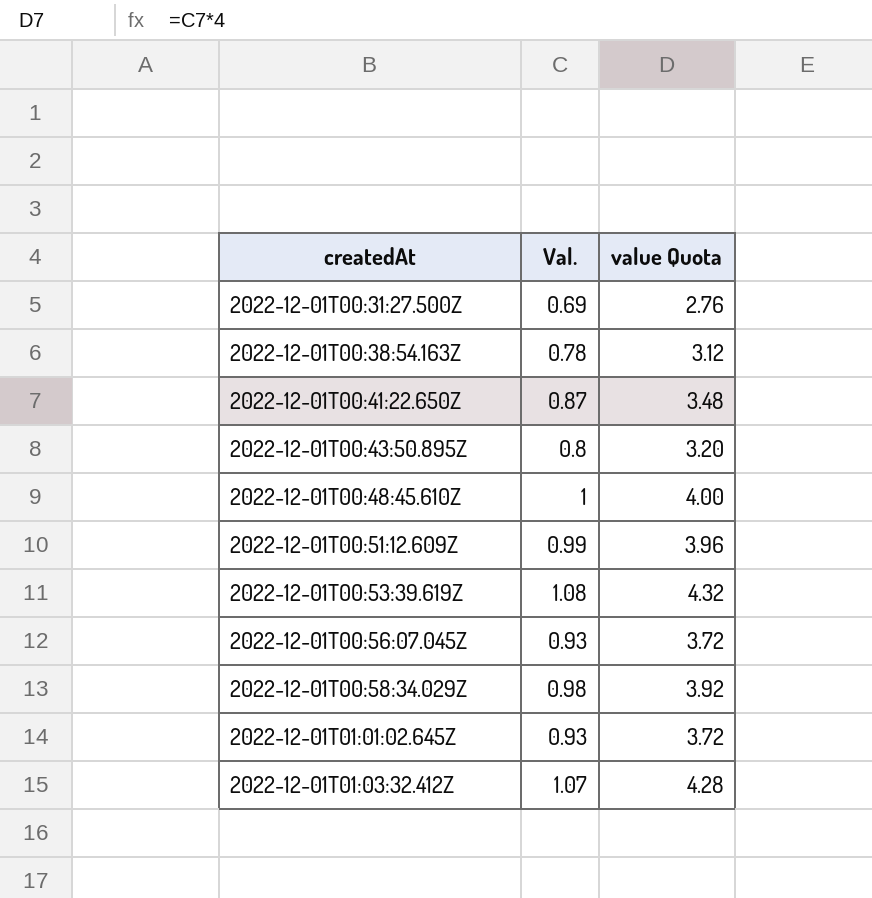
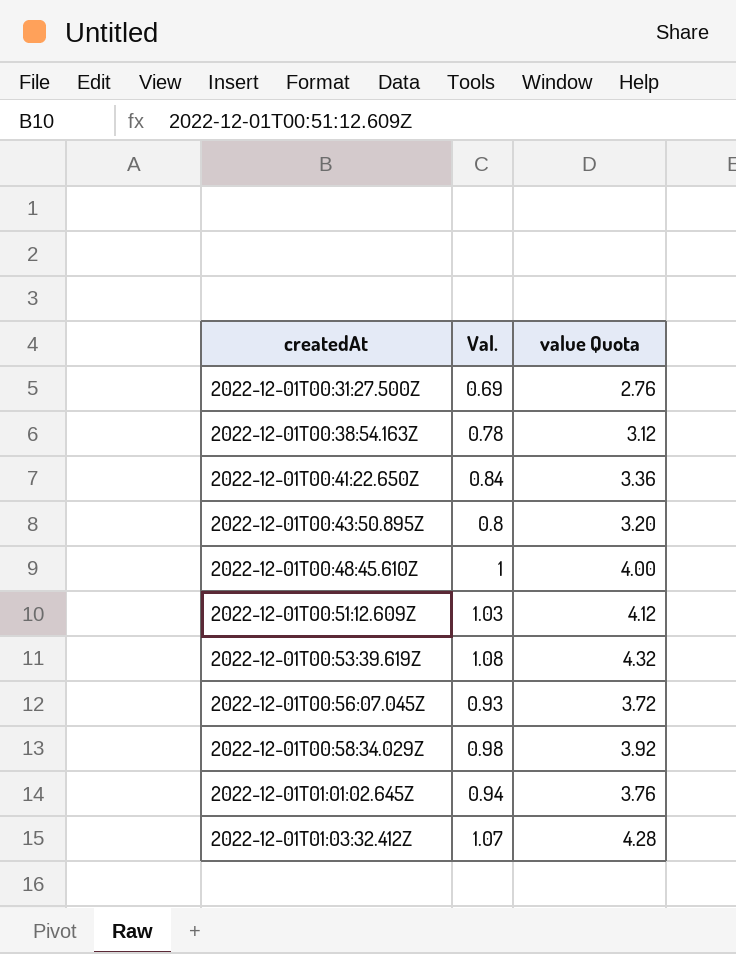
2022-12-01T00:41:22.650Z | Val.: 0.87 -> 0.84
2022-12-01T00:41:22.650Z | value Quota: 3.48 -> 3.36
2022-12-01T00:51:12.609Z | Val.: 0.99 -> 1.03
2022-12-01T00:51:12.609Z | value Quota: 3.96 -> 4.12
2022-12-01T01:01:02.645Z | Val.: 0.93 -> 0.94
2022-12-01T01:01:02.645Z | value Quota: 3.72 -> 3.76

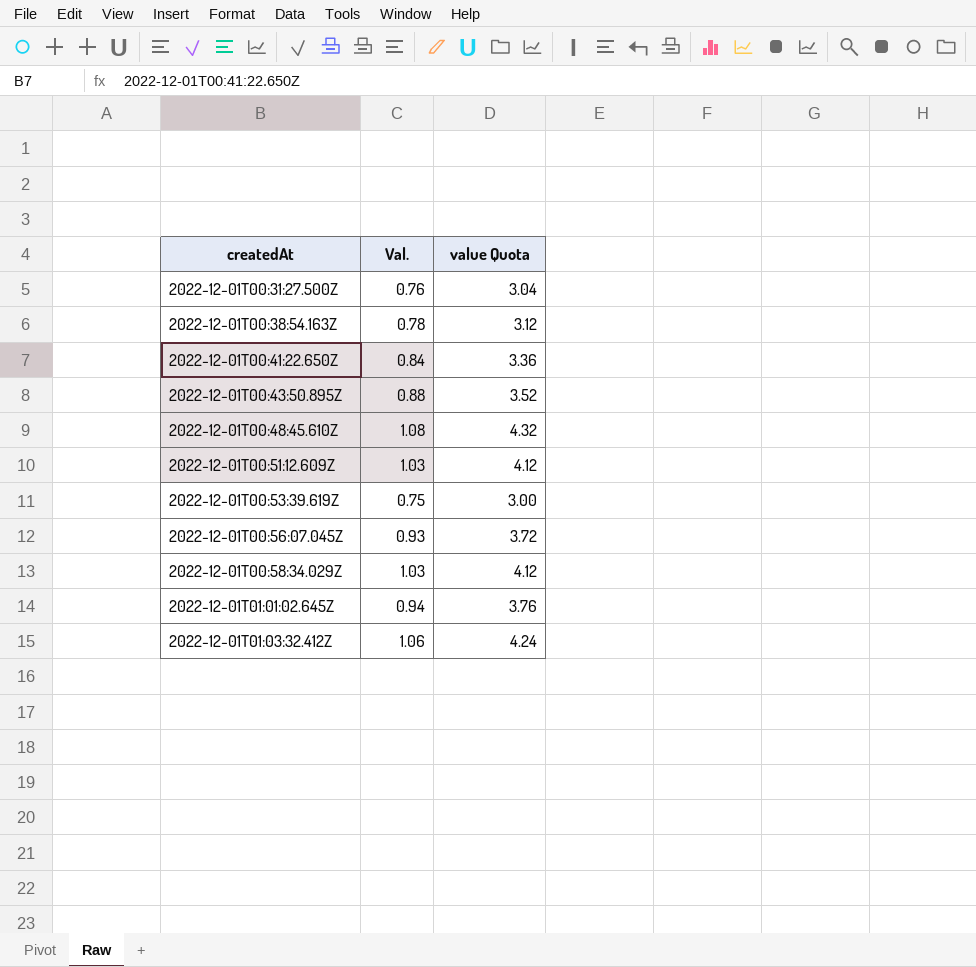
2022-12-01T00:31:27.500Z | Val.: 0.69 -> 0.76
2022-12-01T00:31:27.500Z | value Quota: 2.76 -> 3.04
2022-12-01T00:43:50.895Z | Val.: 0.8 -> 0.88
2022-12-01T00:43:50.895Z | value Quota: 3.20 -> 3.52
2022-12-01T00:48:45.610Z | Val.: 1 -> 1.08
2022-12-01T00:48:45.610Z | value Quota: 4.00 -> 4.32
2022-12-01T00:53:39.619Z | Val.: 1.08 -> 0.75
2022-12-01T00:53:39.619Z | value Quota: 4.32 -> 3.00
2022-12-01T00:58:34.029Z | Val.: 0.98 -> 1.03
2022-12-01T00:58:34.029Z | value Quota: 3.92 -> 4.12
2022-12-01T01:03:32.412Z | Val.: 1.07 -> 1.06
2022-12-01T01:03:32.412Z | value Quota: 4.28 -> 4.24

